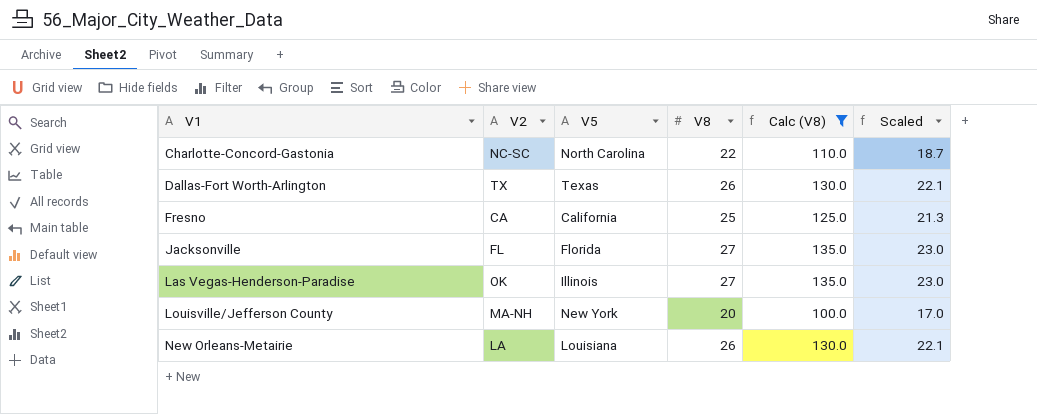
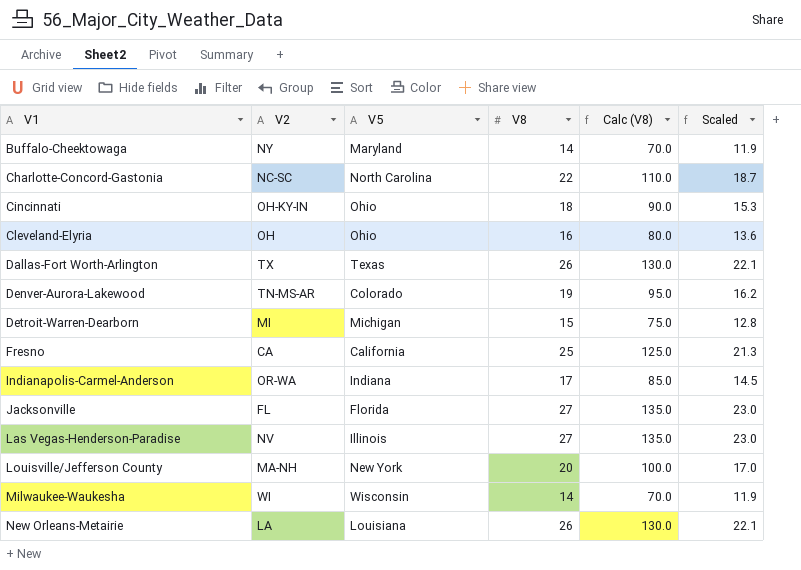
filter: Calc (V8) >= 100.0 -> none
Las Vegas-Henderson-Paradise | V2: OK -> NV

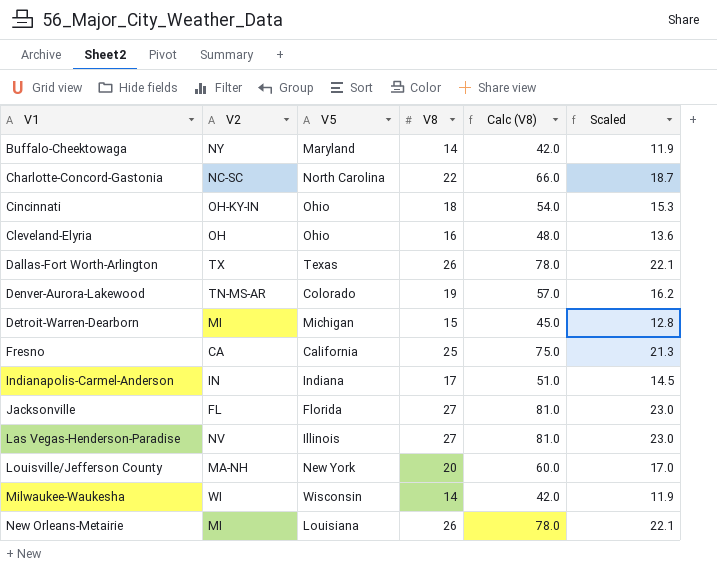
column Calc (V8) | formula: [V8] * 5 -> [V8] * 3
Indianapolis-Carmel-Anderson | V2: OR-WA -> IN
New Orleans-Metairie | V2: LA -> MI

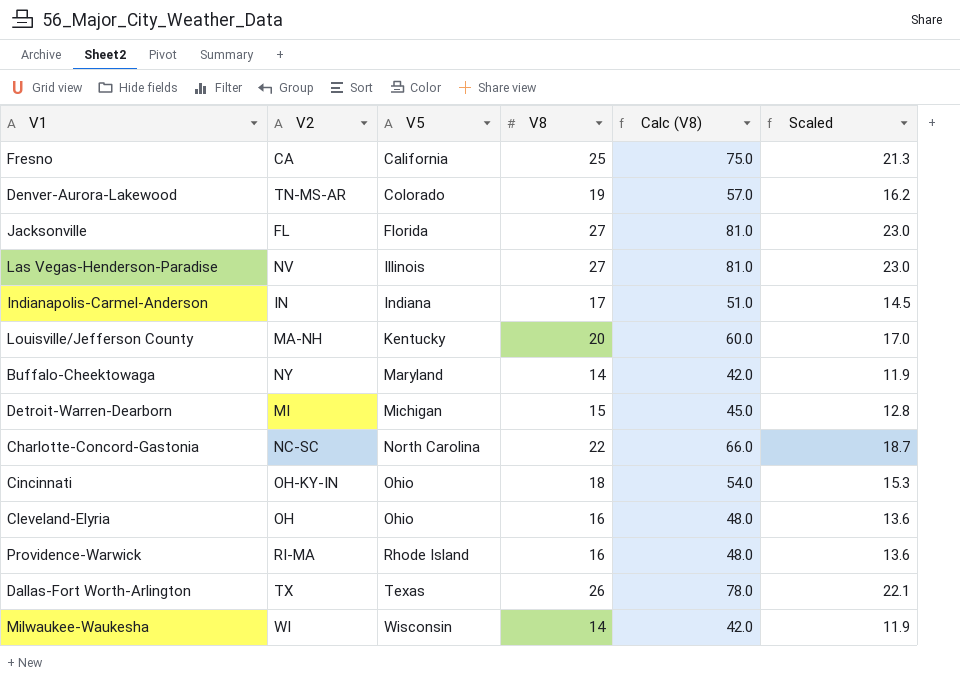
row order: V1 ascending -> V5 ascending
row New Orleans-Metairie: MI | Louisiana | 26 | 78.0 | 22.1 -> none
Louisville/Jefferson County | V5: New York -> Kentucky
row Providence-Warwick: none -> RI-MA | Rhode Island | 16 | 48.0 | 13.6

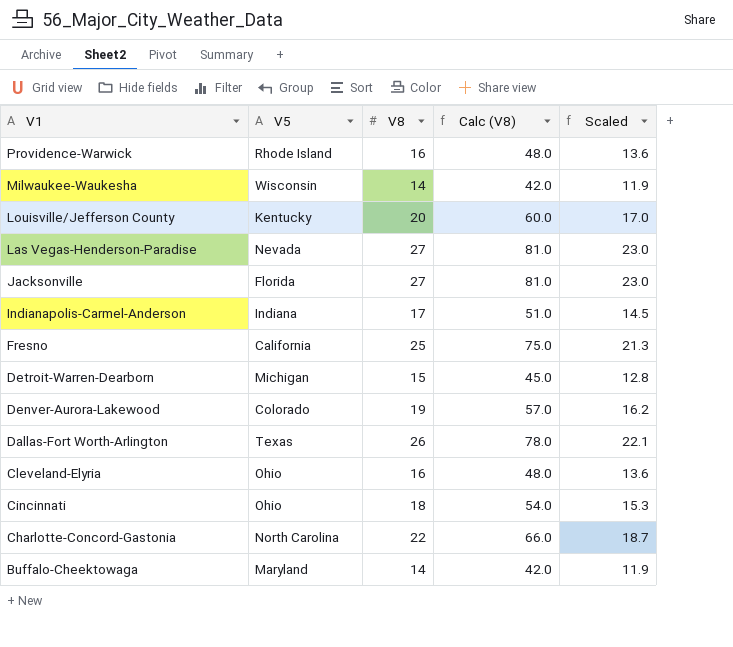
row order: V5 ascending -> V1 descending
column V2 | position: 2 -> none
Las Vegas-Henderson-Paradise | V5: Illinois -> Nevada

